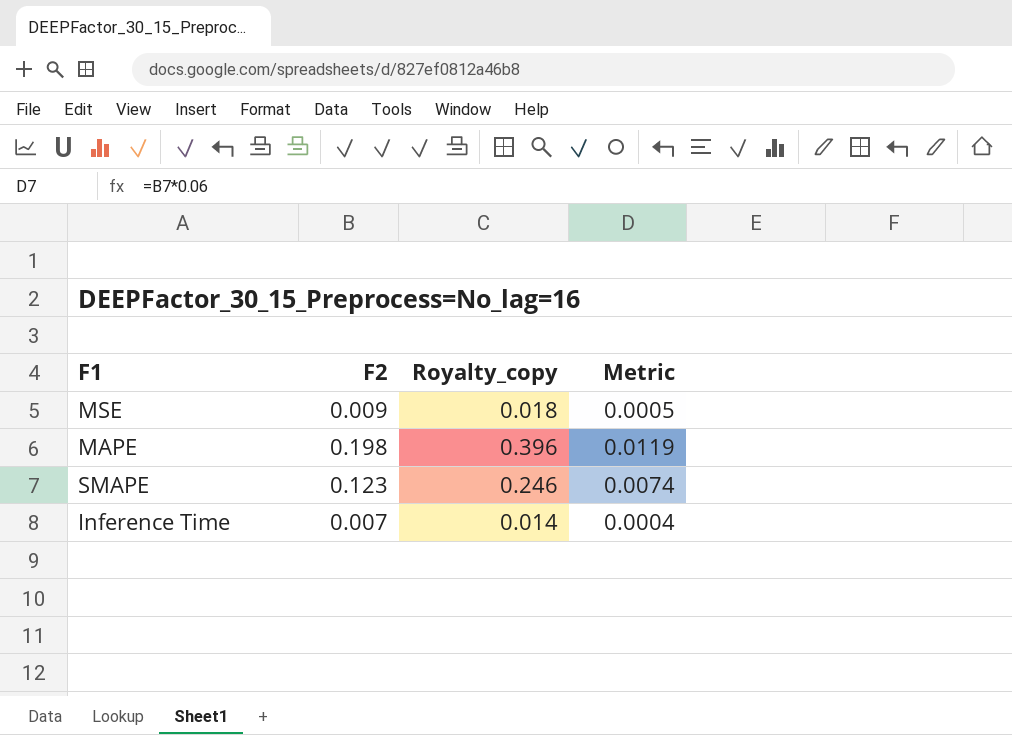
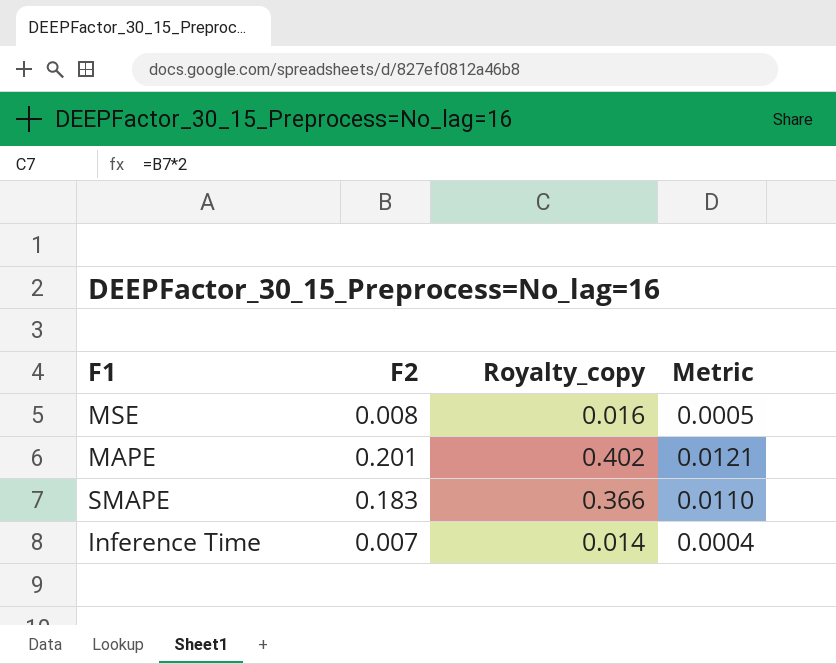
MSE | F2: 0.009 -> 0.008
MSE | Royalty_copy: 0.018 -> 0.016
MAPE | F2: 0.198 -> 0.201
MAPE | Royalty_copy: 0.396 -> 0.402
MAPE | Metric: 0.0119 -> 0.0121
SMAPE | F2: 0.123 -> 0.183
SMAPE | Royalty_copy: 0.246 -> 0.366
SMAPE | Metric: 0.0074 -> 0.0110

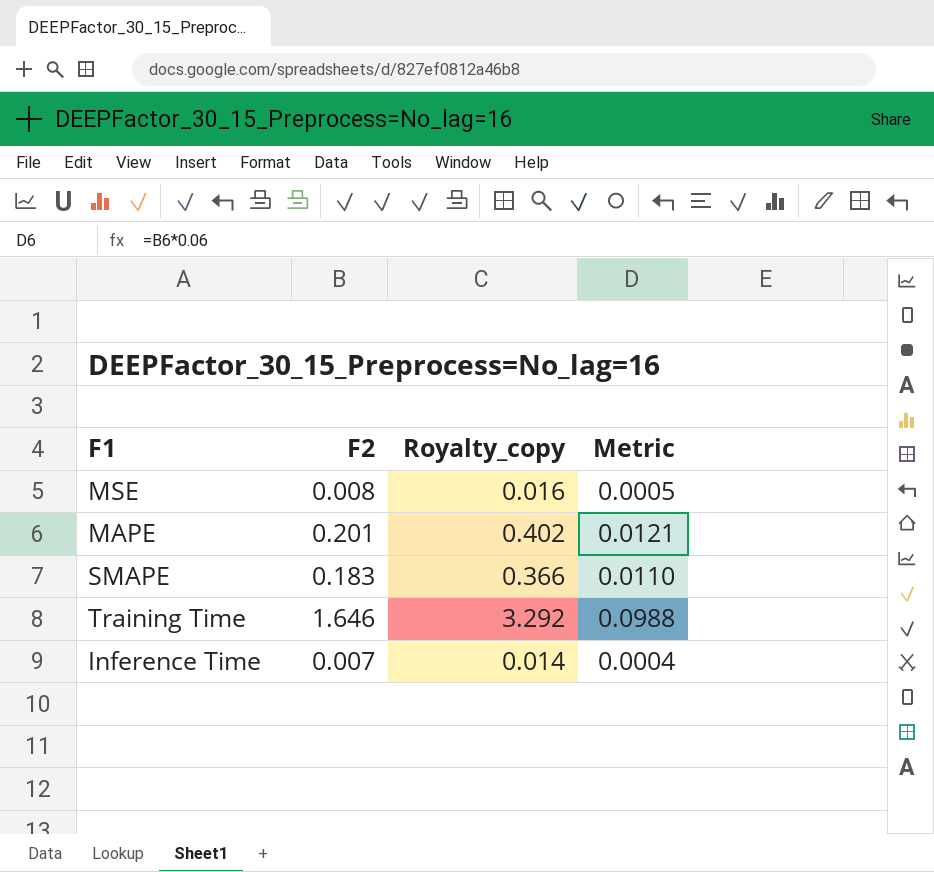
row Training Time: none -> 1.646 | 3.292 | 0.0988

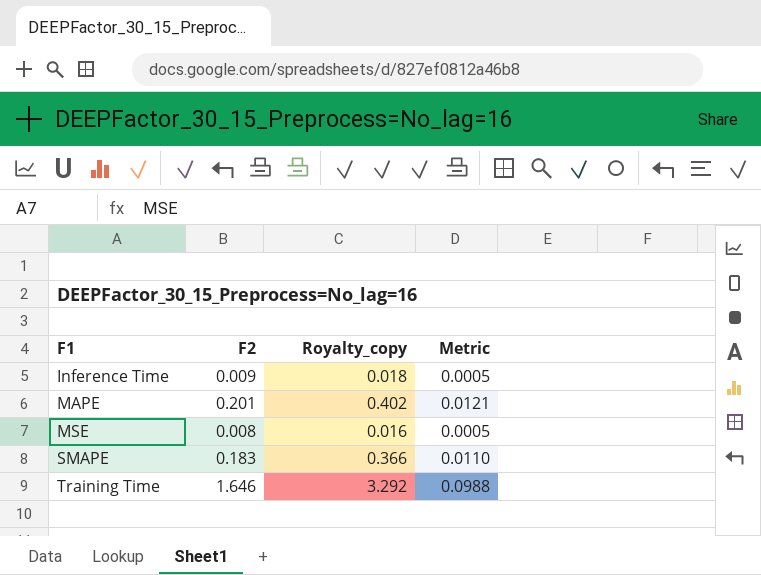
row order: none -> F1 ascending
Inference Time | F2: 0.007 -> 0.009
Inference Time | Royalty_copy: 0.014 -> 0.018
Inference Time | Metric: 0.0004 -> 0.0005

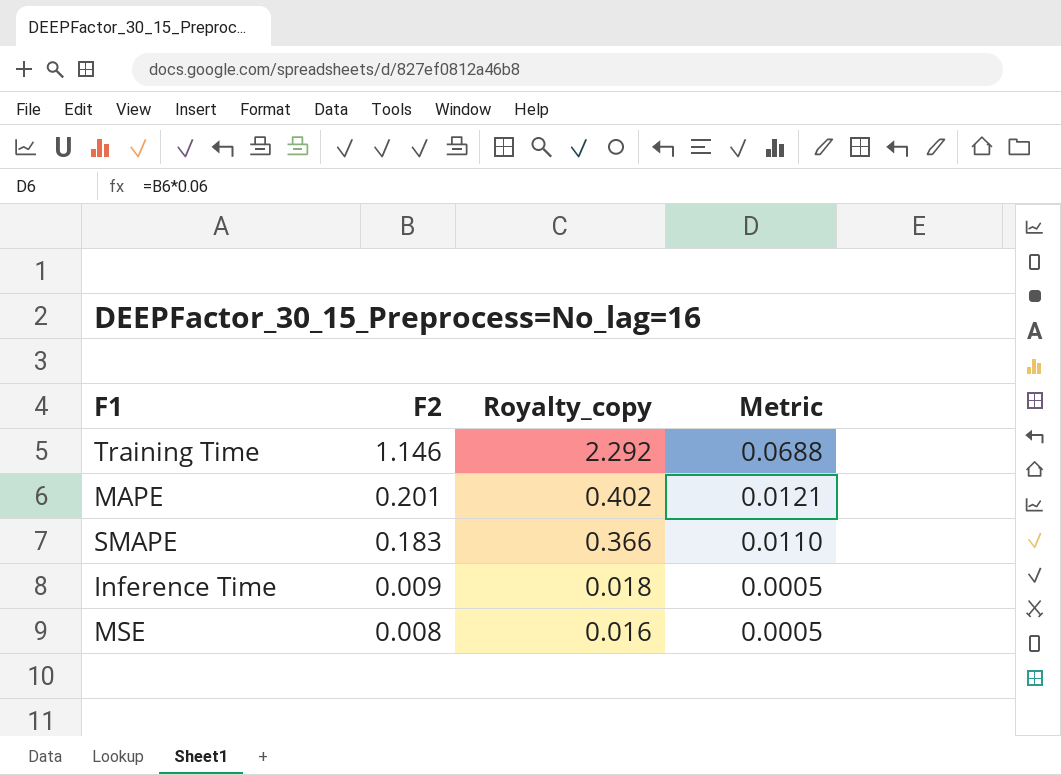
row order: F1 ascending -> F2 descending
Training Time | F2: 1.646 -> 1.146
Training Time | Royalty_copy: 3.292 -> 2.292
Training Time | Metric: 0.0988 -> 0.0688

